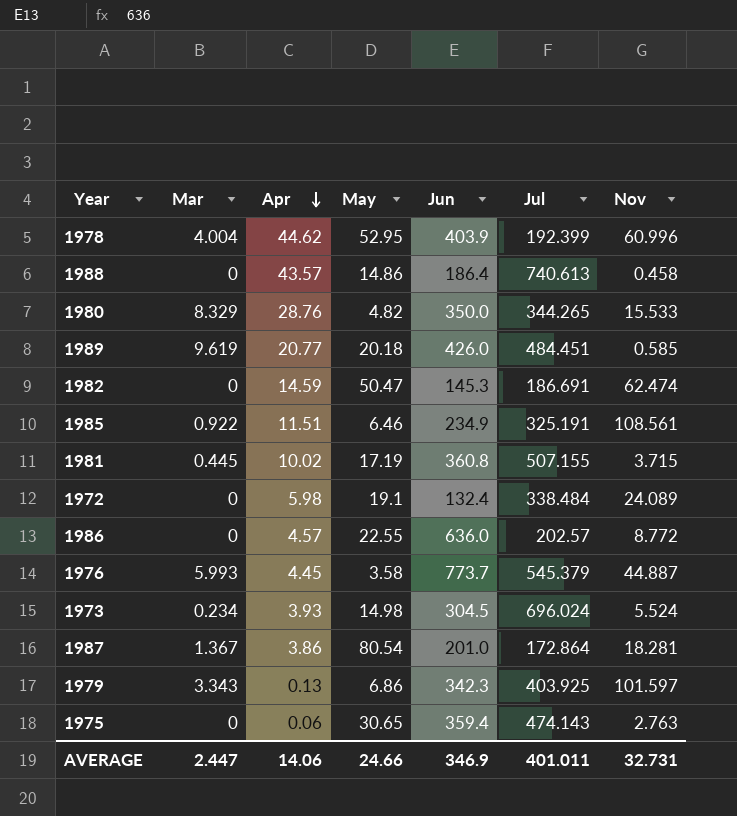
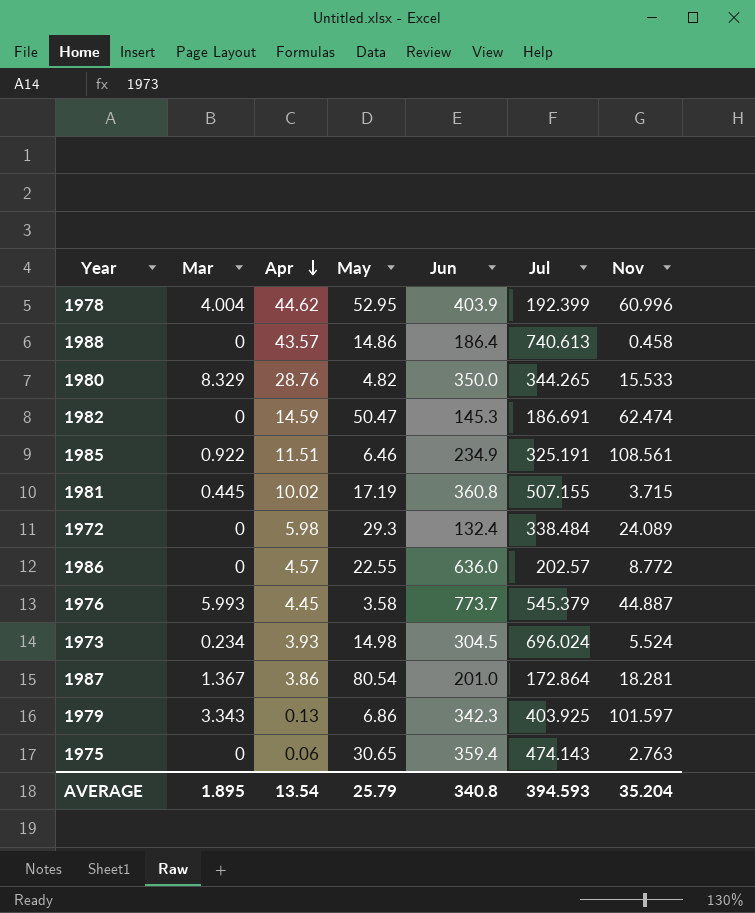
row 1989: 9.619 | 20.77 | 20.18 | 426.0 | 484.451 | 0.585 -> none
1972 | May: 19.1 -> 29.3
AVERAGE | Mar: 2.447 -> 1.895
AVERAGE | Apr: 14.06 -> 13.54
AVERAGE | May: 24.66 -> 25.79
AVERAGE | Jun: 346.9 -> 340.8
AVERAGE | Jul: 401.011 -> 394.593
AVERAGE | Nov: 32.731 -> 35.204

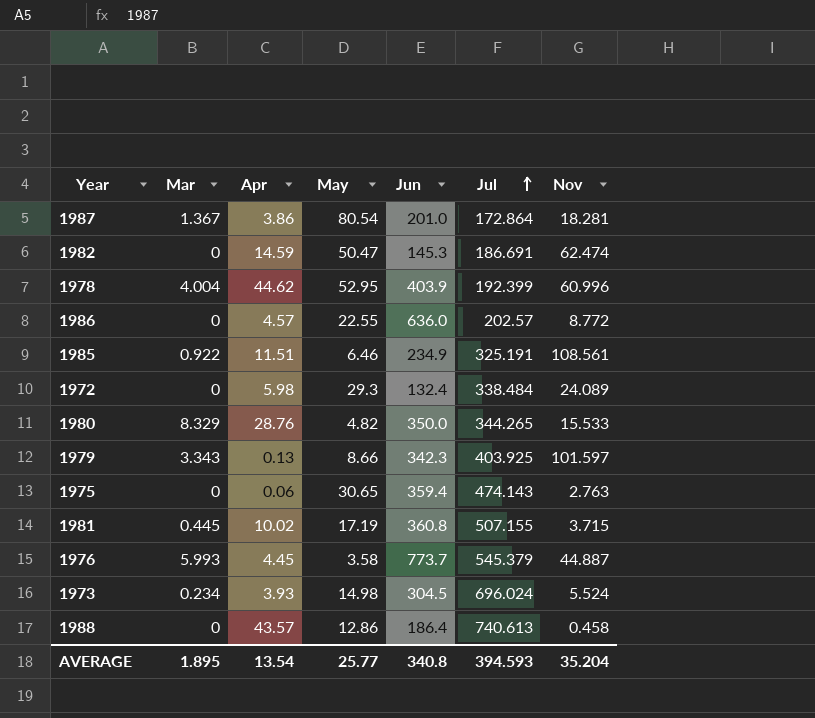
row order: Apr descending -> Jul ascending
1979 | May: 6.86 -> 8.66
1988 | May: 14.86 -> 12.86
AVERAGE | May: 25.79 -> 25.77

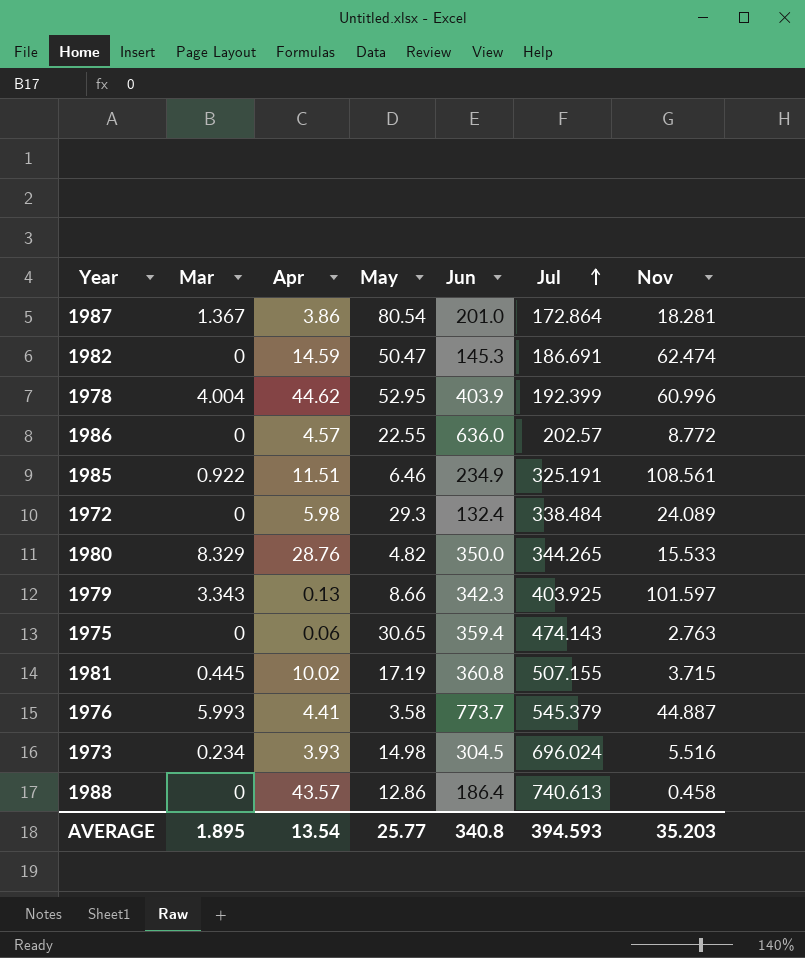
1976 | Apr: 4.45 -> 4.41
1973 | Nov: 5.524 -> 5.516
AVERAGE | Nov: 35.204 -> 35.203

